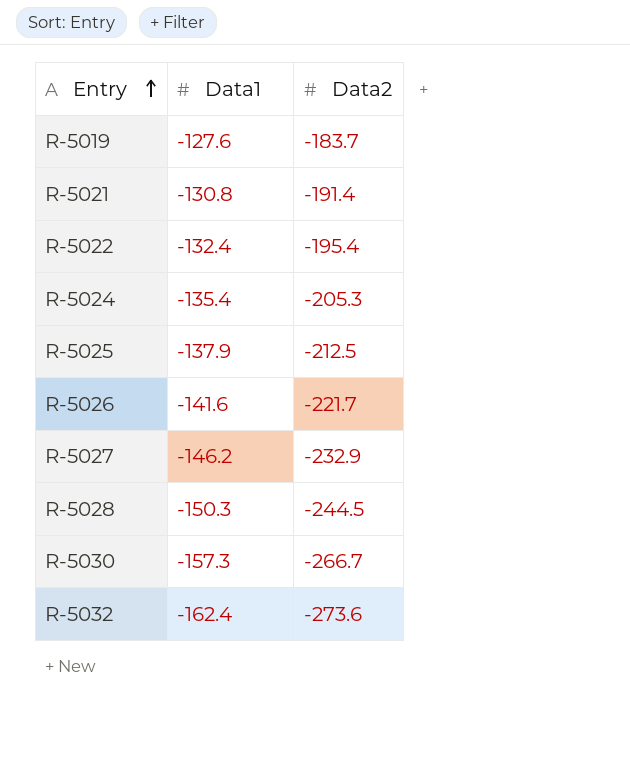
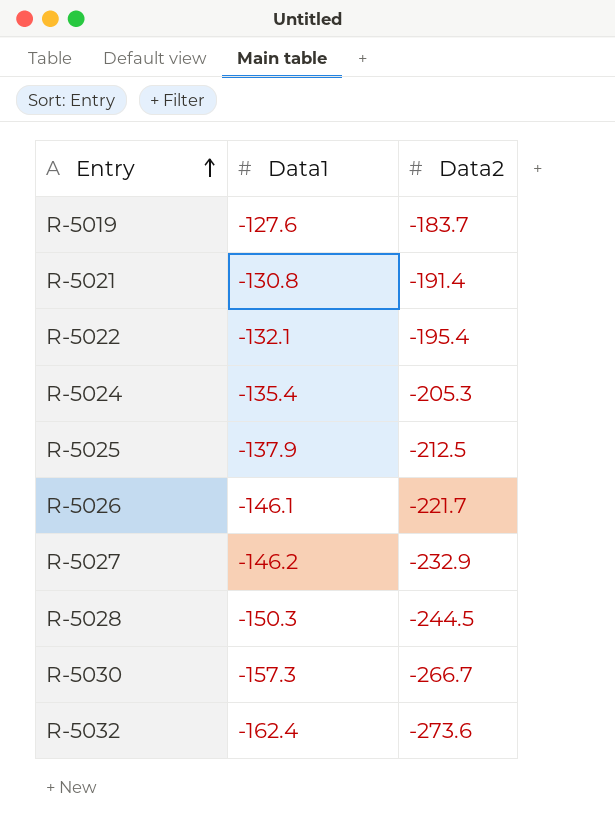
R-5022 | Data1: -132.4 -> -132.1
R-5026 | Data1: -141.6 -> -146.1

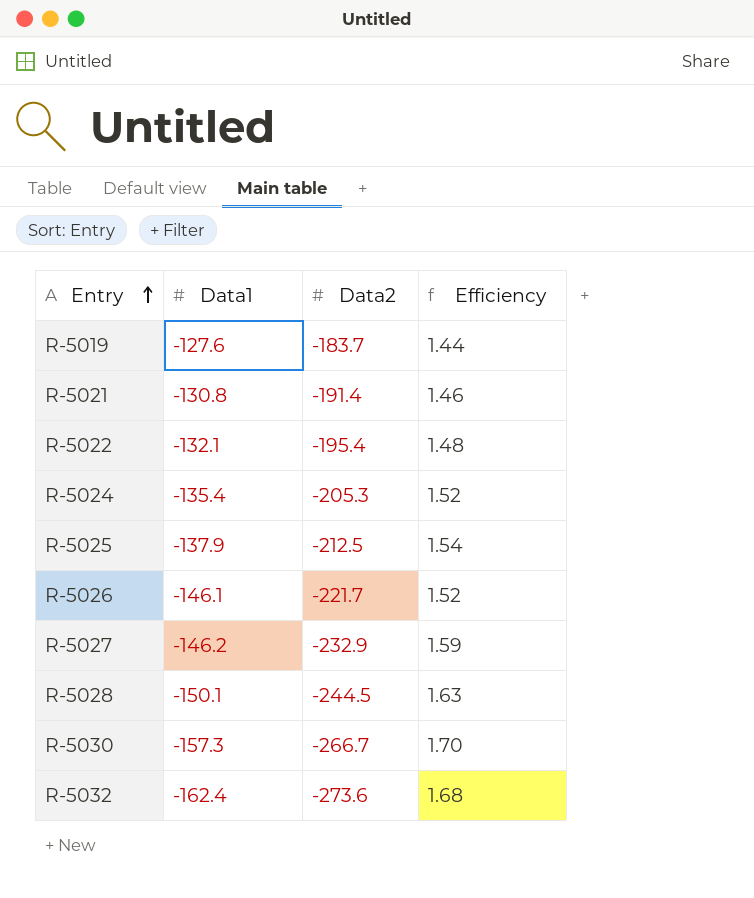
column Efficiency | formula: none -> [Data2] / [Data1]
R-5028 | Data1: -150.3 -> -150.1

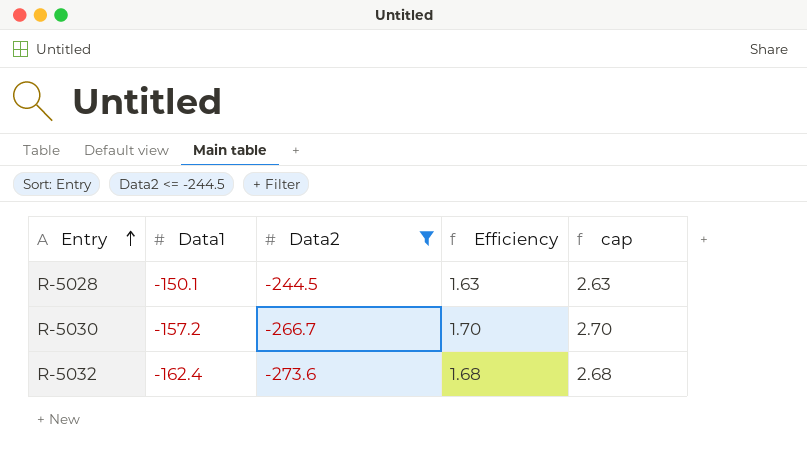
filter: none -> Data2 <= -244.5
column cap | formula: none -> [Efficiency] + 1
R-5030 | Data1: -157.3 -> -157.2

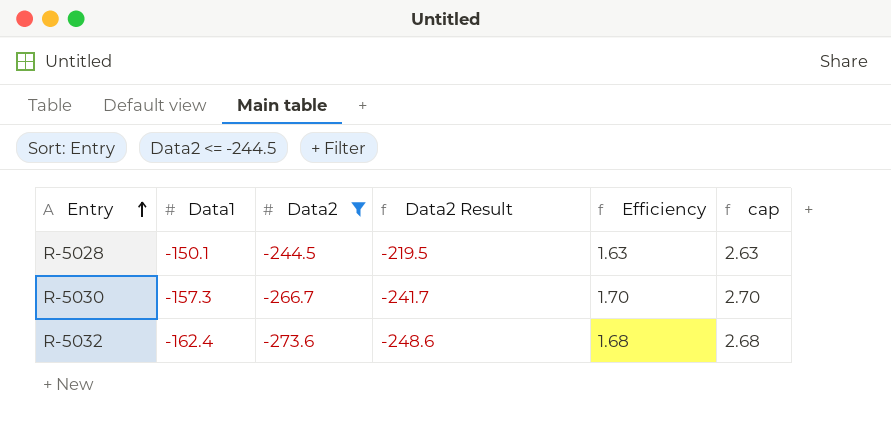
column Data2 Result | formula: none -> [Data2] + 25
R-5030 | Data1: -157.2 -> -157.3

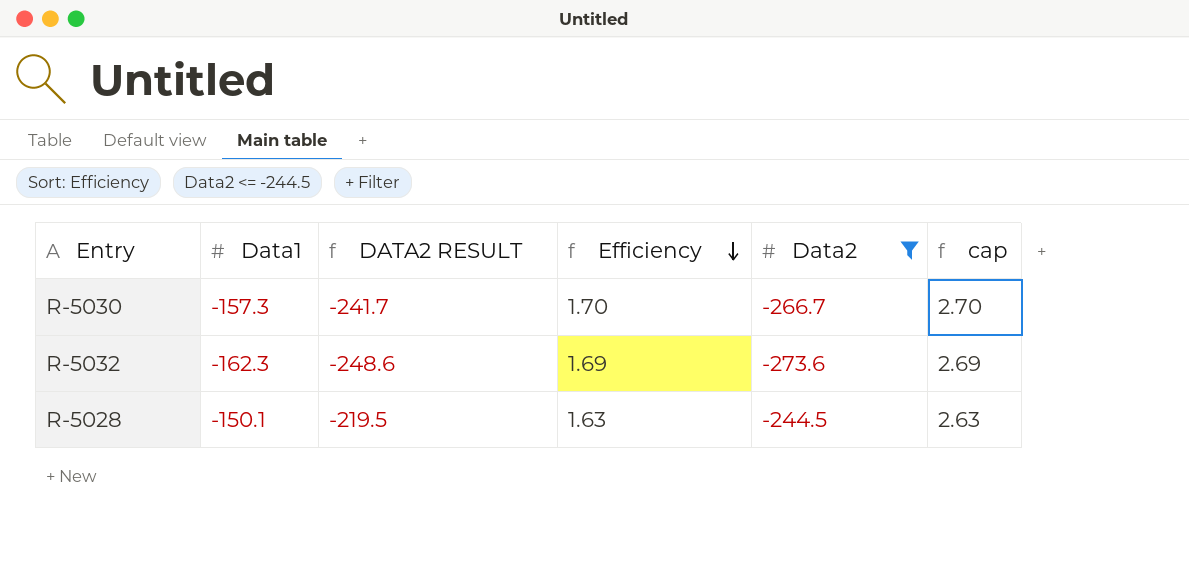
row order: Entry ascending -> Efficiency descending
column name: Data2 Result -> DATA2 RESULT
column Data2 | position: 3 -> 5
R-5032 | Data1: -162.4 -> -162.3
R-5032 | Efficiency: 1.68 -> 1.69
R-5032 | cap: 2.68 -> 2.69

